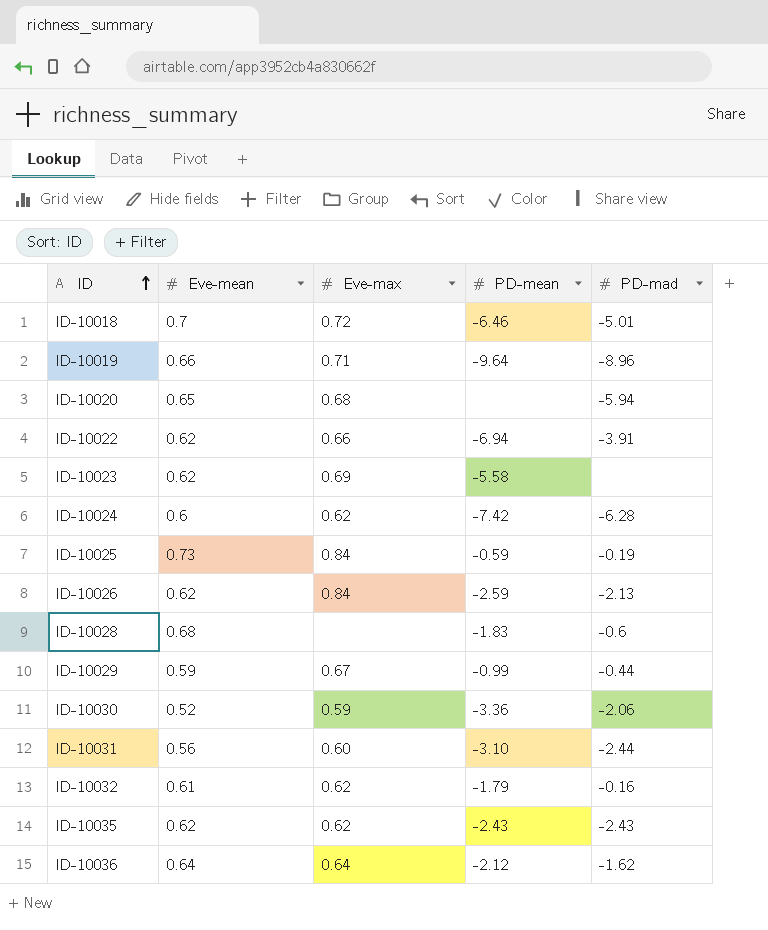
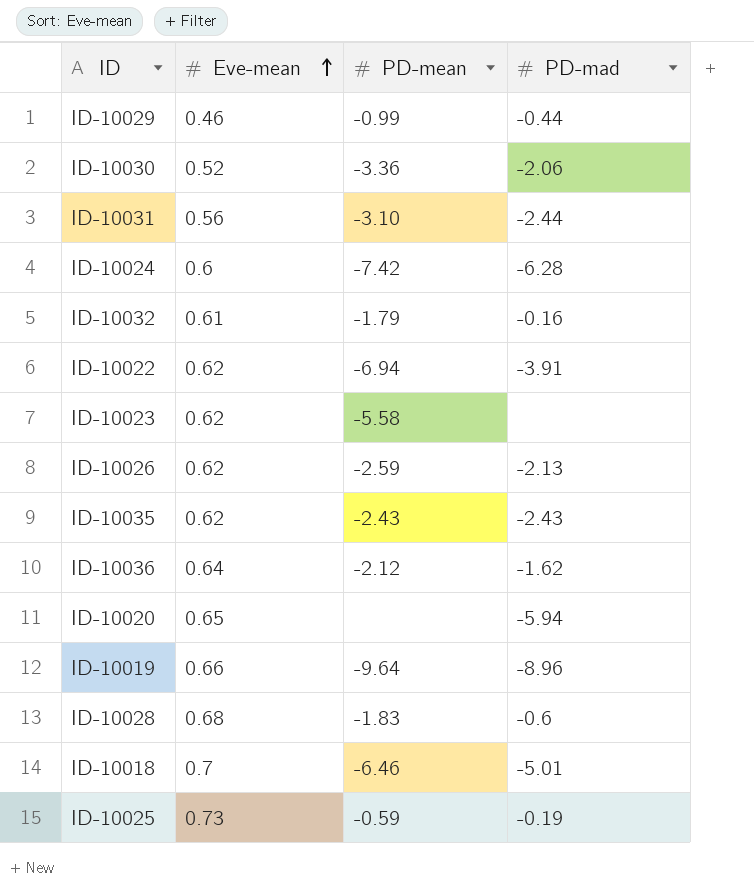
row order: ID ascending -> Eve-mean ascending
column Eve-max | position: 3 -> none
ID-10029 | Eve-mean: 0.59 -> 0.46

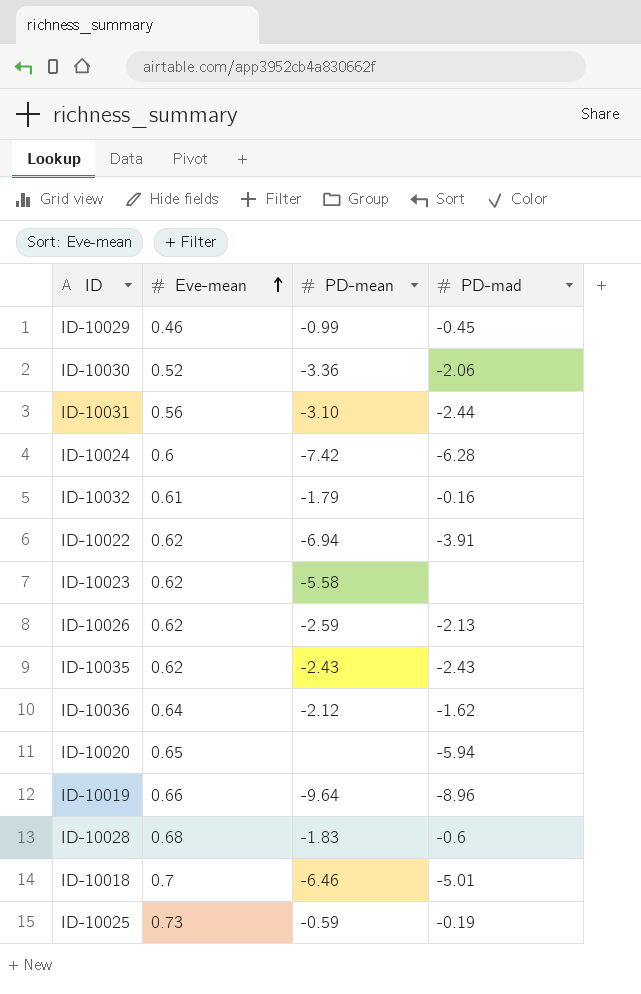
ID-10029 | PD-mad: -0.44 -> -0.45

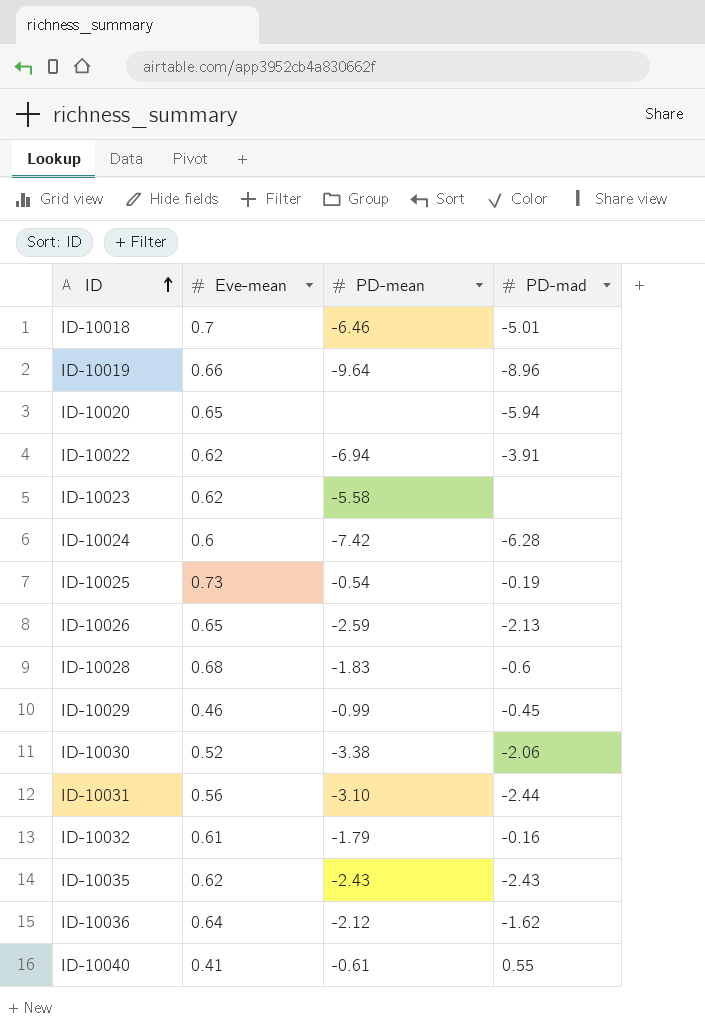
row order: Eve-mean ascending -> ID ascending
ID-10025 | PD-mean: -0.59 -> -0.54
ID-10026 | Eve-mean: 0.62 -> 0.65
ID-10030 | PD-mean: -3.36 -> -3.38
row ID-10040: none -> 0.41 | -0.61 | 0.55

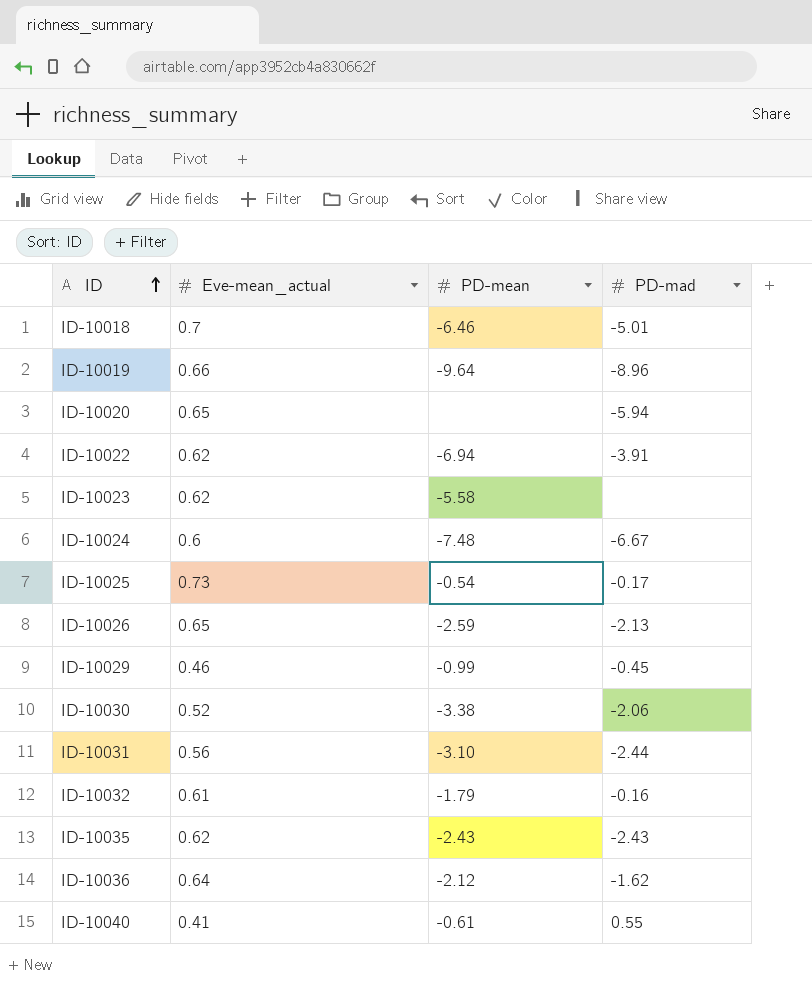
column name: Eve-mean -> Eve-mean_actual
row ID-10028: 0.68 | -1.83 | -0.6 -> none
ID-10024 | PD-mean: -7.42 -> -7.48
ID-10024 | PD-mad: -6.28 -> -6.67
ID-10025 | PD-mad: -0.19 -> -0.17

